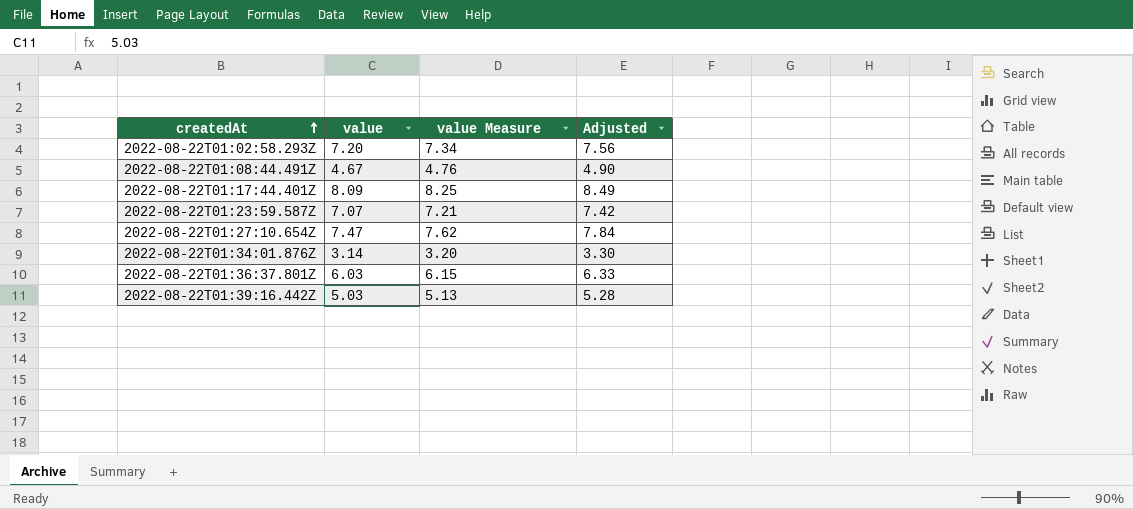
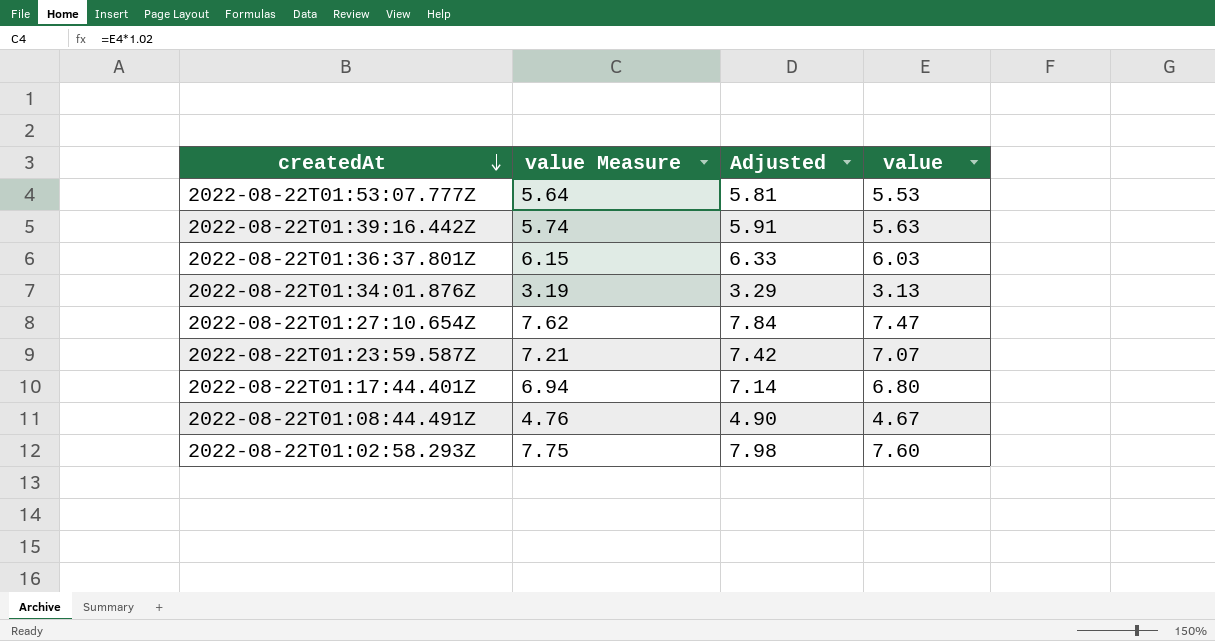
row order: createdAt ascending -> createdAt descending
column value | position: 2 -> 4
row 2022-08-22T01:53:07.777Z: none -> 5.64 | 5.81 | 5.53
2022-08-22T01:39:16.442Z | value Measure: 5.13 -> 5.74
2022-08-22T01:39:16.442Z | Adjusted: 5.28 -> 5.91
2022-08-22T01:39:16.442Z | value: 5.03 -> 5.63
2022-08-22T01:34:01.876Z | value Measure: 3.20 -> 3.19
2022-08-22T01:34:01.876Z | Adjusted: 3.30 -> 3.29
2022-08-22T01:34:01.876Z | value: 3.14 -> 3.13
2022-08-22T01:17:44.401Z | value Measure: 8.25 -> 6.94
2022-08-22T01:17:44.401Z | Adjusted: 8.49 -> 7.14
2022-08-22T01:17:44.401Z | value: 8.09 -> 6.80
2022-08-22T01:02:58.293Z | value Measure: 7.34 -> 7.75
2022-08-22T01:02:58.293Z | Adjusted: 7.56 -> 7.98
2022-08-22T01:02:58.293Z | value: 7.20 -> 7.60

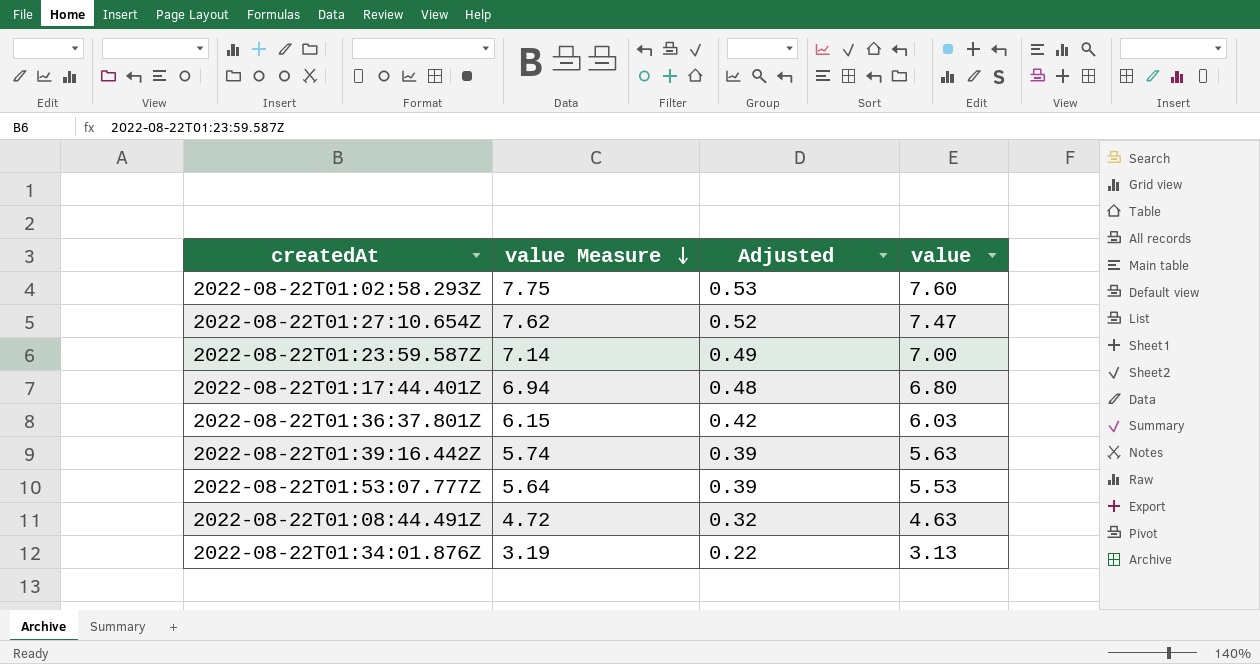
row order: createdAt descending -> value Measure descending
column Adjusted | formula: [value] * 1.05 -> [value] * 0.07
2022-08-22T01:23:59.587Z | value Measure: 7.21 -> 7.14
2022-08-22T01:23:59.587Z | value: 7.07 -> 7.00
2022-08-22T01:08:44.491Z | value Measure: 4.76 -> 4.72
2022-08-22T01:08:44.491Z | value: 4.67 -> 4.63

